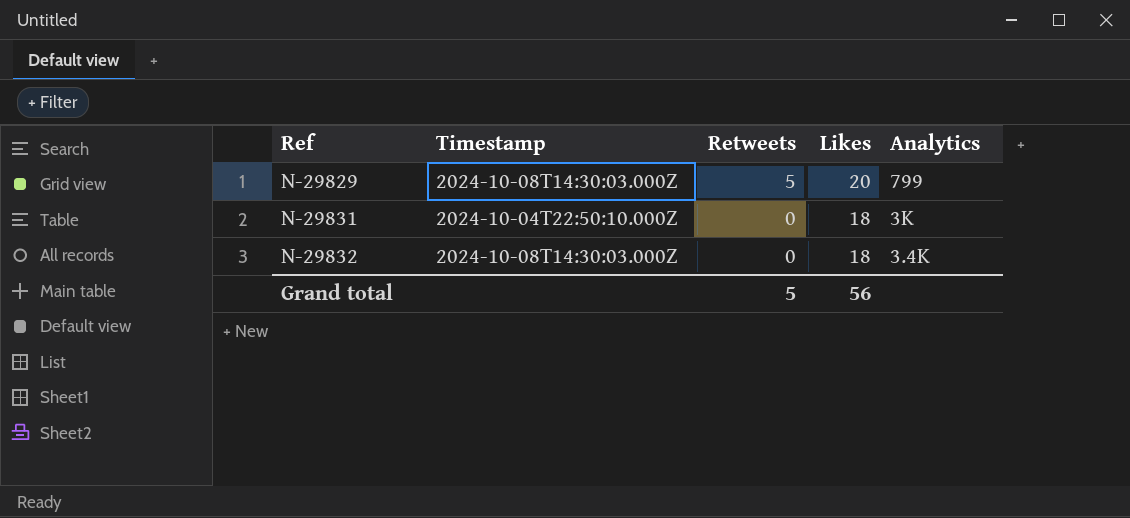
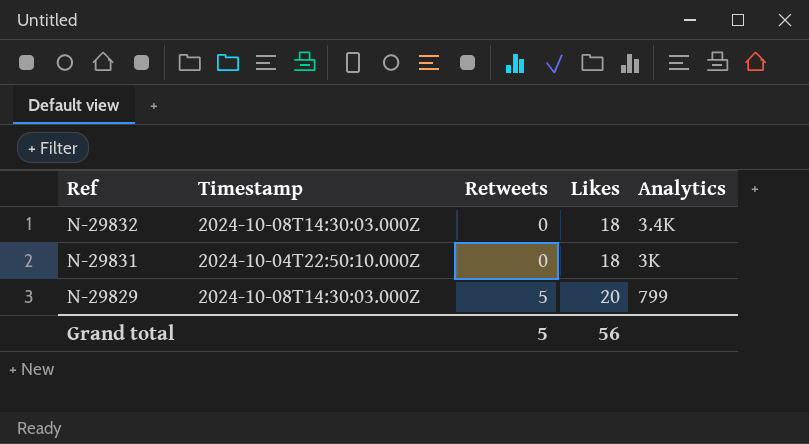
row order: Ref ascending -> Ref descending

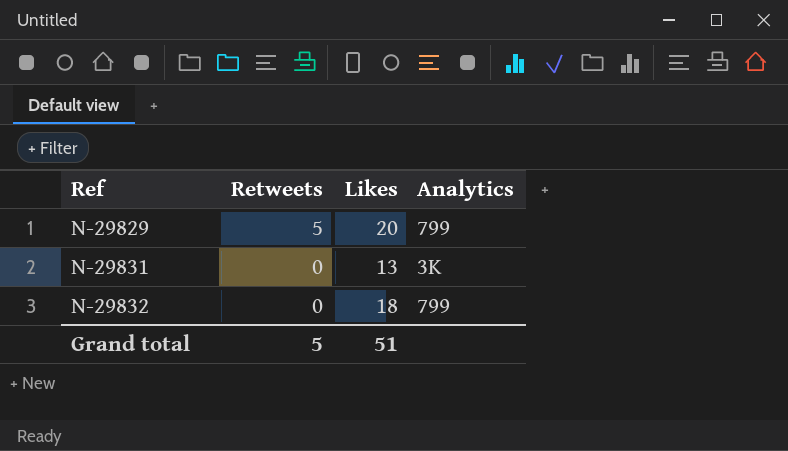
row order: Ref descending -> Ref ascending
column Timestamp | position: 2 -> none
N-29831 | Likes: 18 -> 13
N-29832 | Analytics: 3.4K -> 799
Grand total | Likes: 56 -> 51

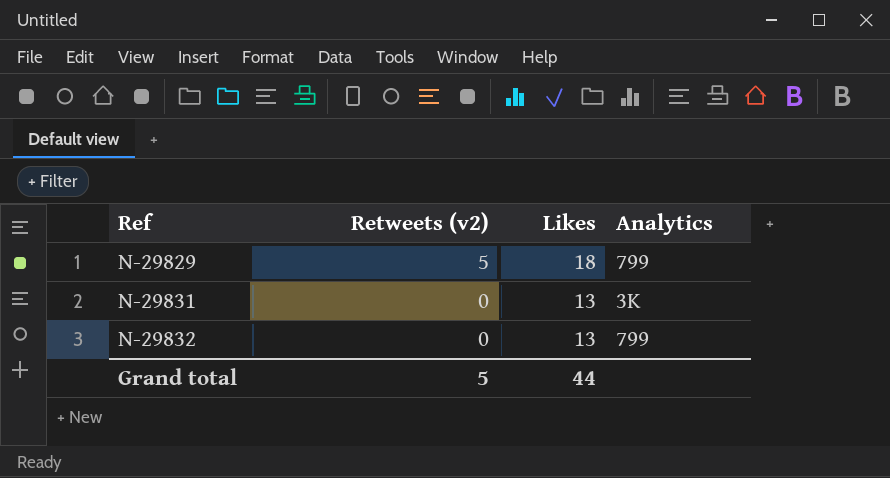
column name: Retweets -> Retweets (v2)
N-29829 | Likes: 20 -> 18
N-29832 | Likes: 18 -> 13
Grand total | Likes: 51 -> 44

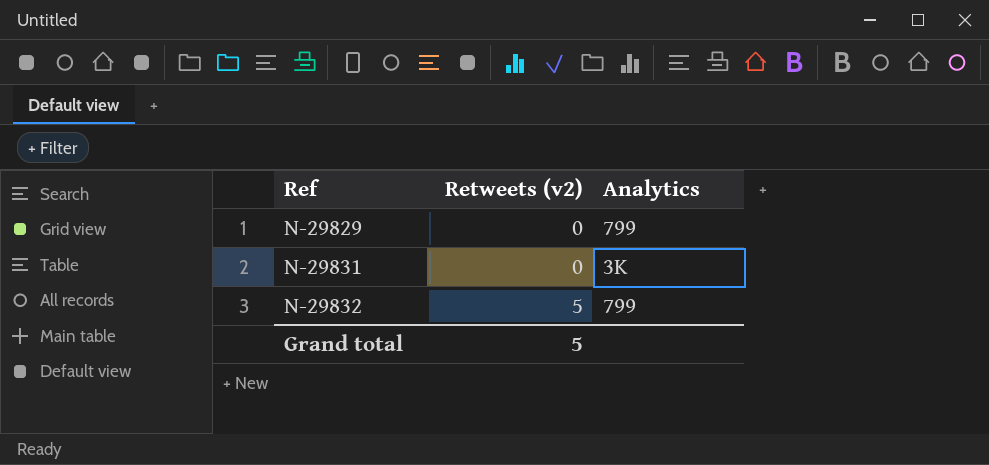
column Likes | position: 3 -> none
N-29829 | Retweets (v2): 5 -> 0
N-29832 | Retweets (v2): 0 -> 5

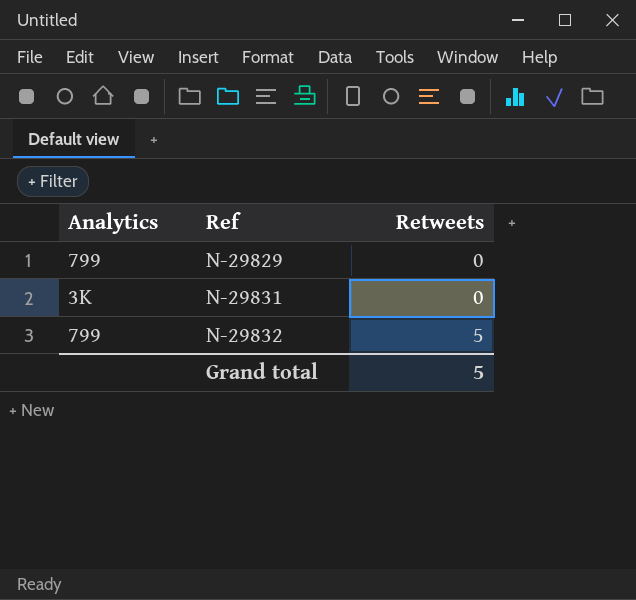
column Analytics | position: 3 -> 1
column name: Retweets (v2) -> Retweets

